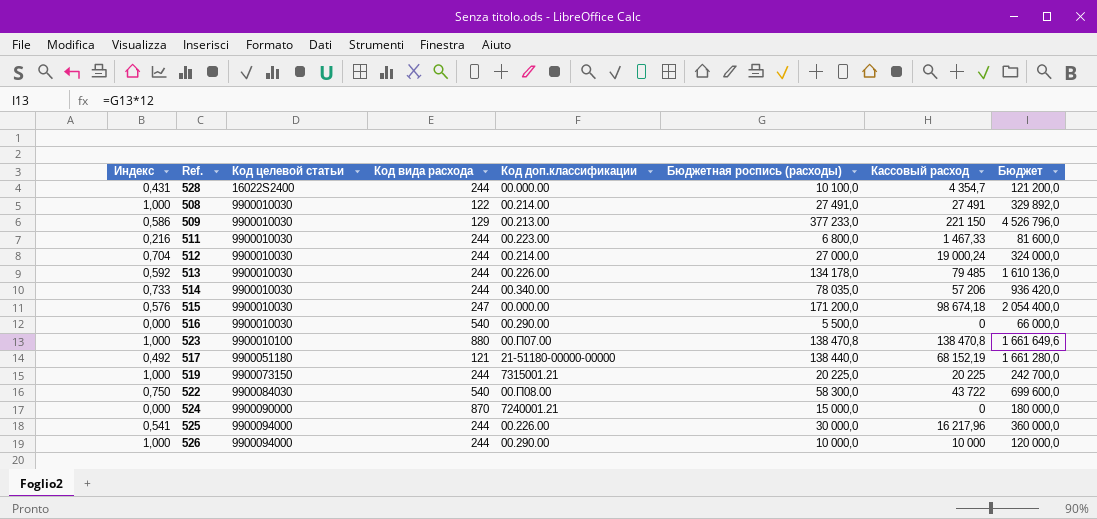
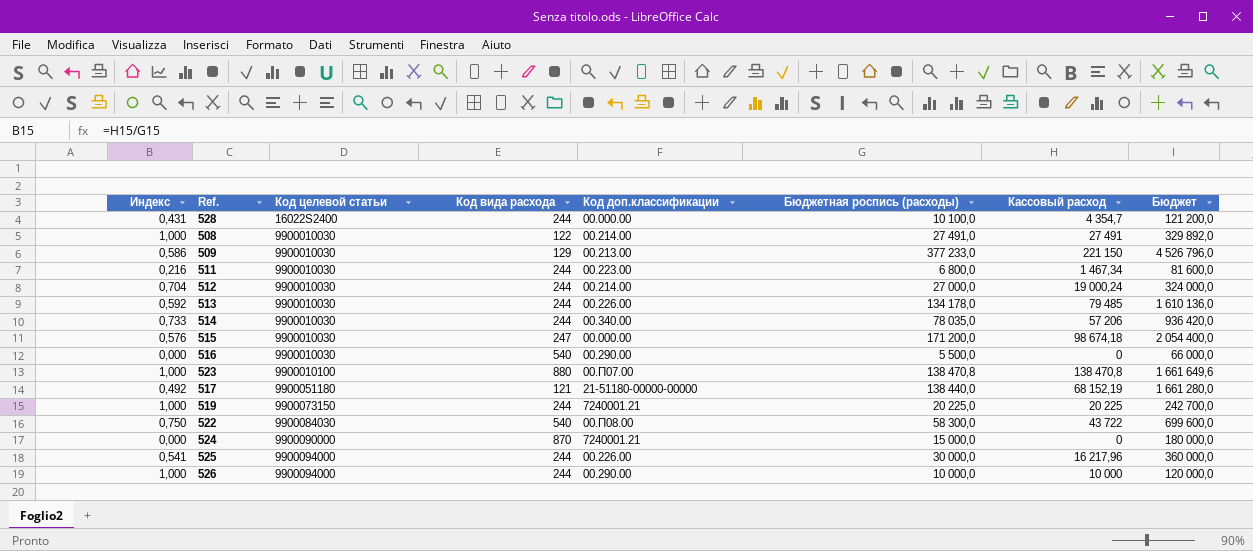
511 | Кассовый расход: 1 467,33 -> 1 467,34
519 | Код доп.классификации: 7315001.21 -> 7240001.21

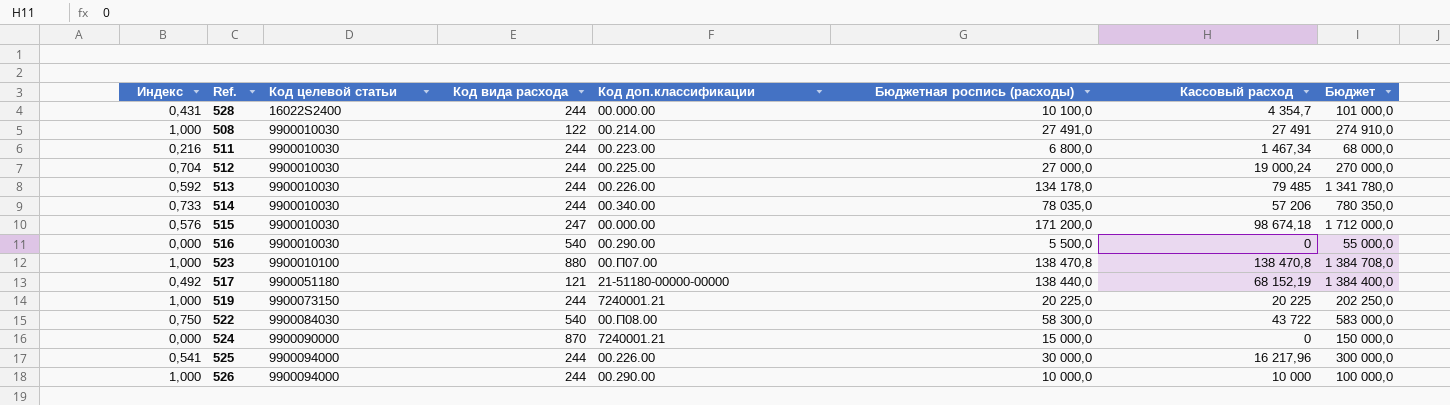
column Бюджет | formula: [Бюджетная роспись (расходы)] * 12 -> [Бюджетная роспись (расходы)] * 10
row 509: 0,586 | 9900010030 | 129 | 00.213.00 | 377 233,0 | 221 150 | 4 526 796,0 -> none
512 | Код доп.классификации: 00.214.00 -> 00.225.00

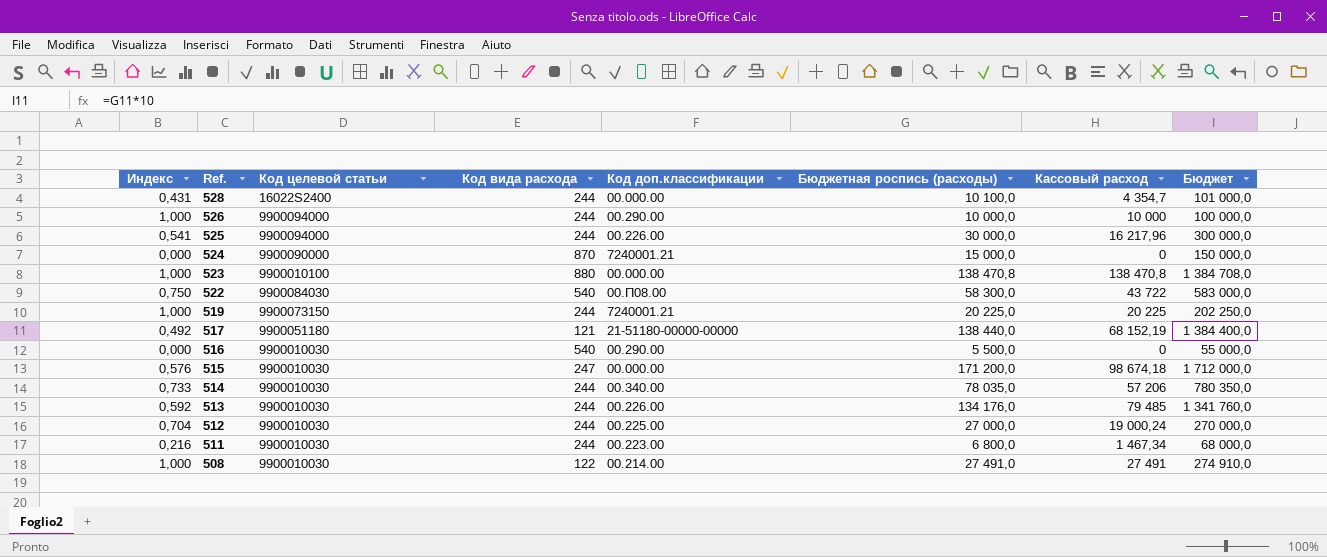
row order: Код целевой статьи ascending -> Ref. descending
523 | Код доп.классификации: 00.П07.00 -> 00.000.00
513 | Бюджетная роспись (расходы): 134 178,0 -> 134 176,0
513 | Бюджет: 1 341 780,0 -> 1 341 760,0

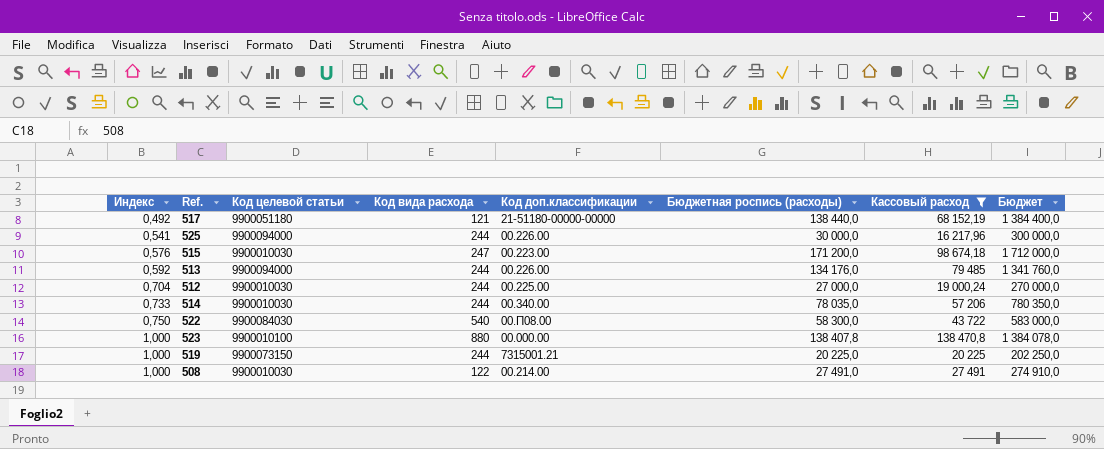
filter: none -> Кассовый расход >= 16 217,96
row order: Ref. descending -> Индекс ascending
515 | Код доп.классификации: 00.000.00 -> 00.223.00
513 | Код целевой статьи: 9900010030 -> 9900094000
523 | Бюджетная роспись (расходы): 138 470,8 -> 138 407,8
523 | Бюджет: 1 384 708,0 -> 1 384 078,0
519 | Код доп.классификации: 7240001.21 -> 7315001.21

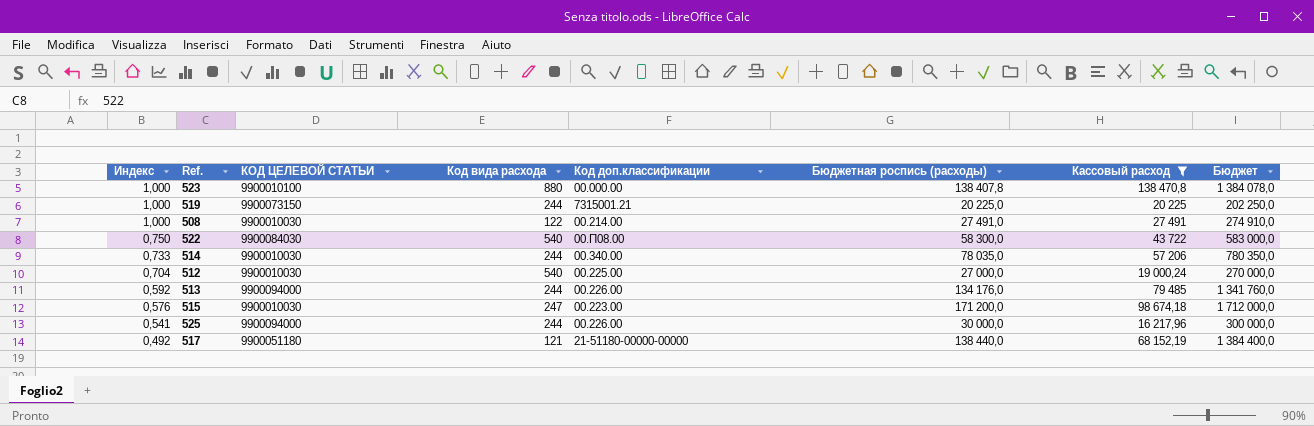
row order: Индекс ascending -> Индекс descending
column name: Код целевой статьи -> КОД ЦЕЛЕВОЙ СТАТЬИ
512 | Код вида расхода: 244 -> 540

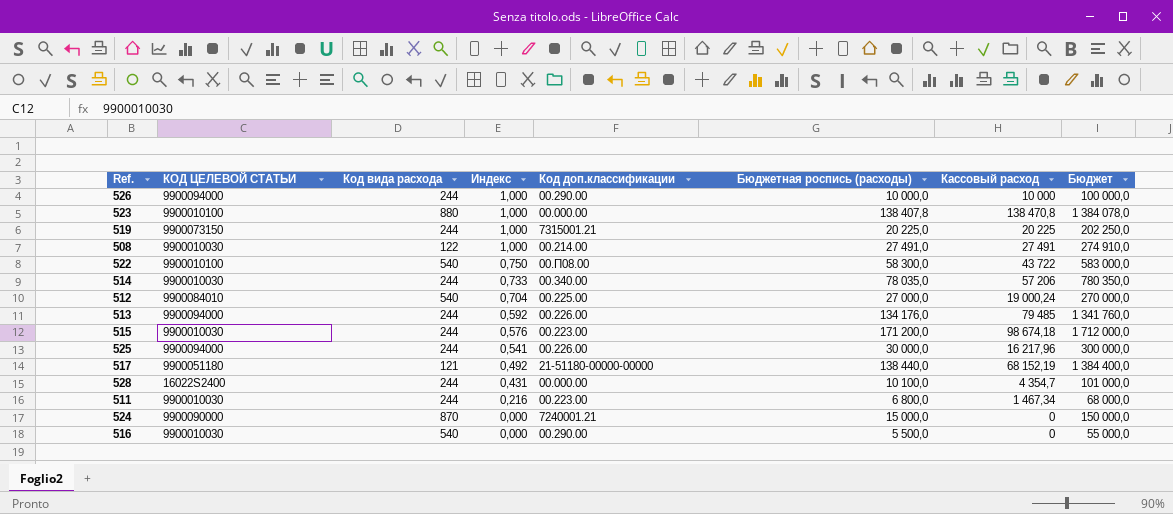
filter: Кассовый расход >= 16 217,96 -> none
column Индекс | position: 1 -> 4
522 | КОД ЦЕЛЕВОЙ СТАТЬИ: 9900084030 -> 9900010100
512 | КОД ЦЕЛЕВОЙ СТАТЬИ: 9900010030 -> 9900084010
515 | Код вида расхода: 247 -> 244

